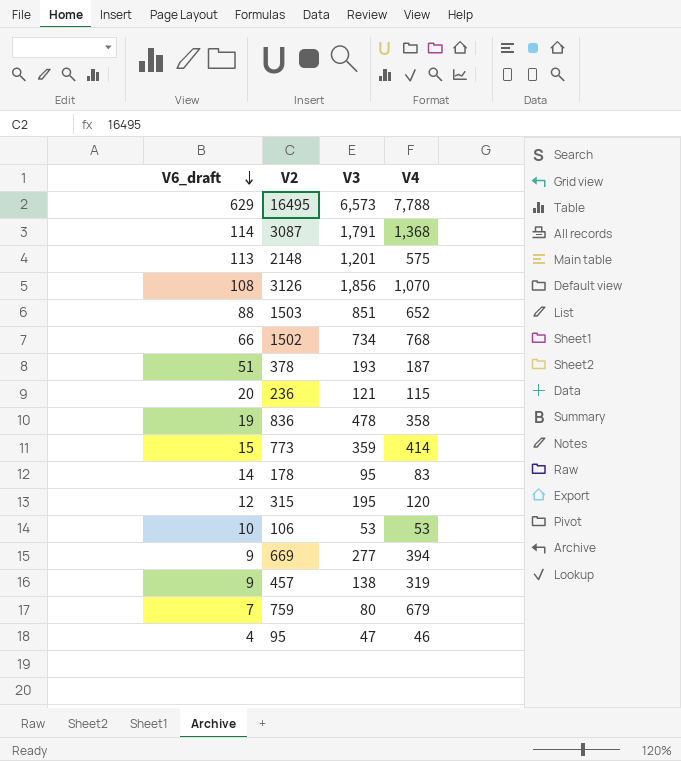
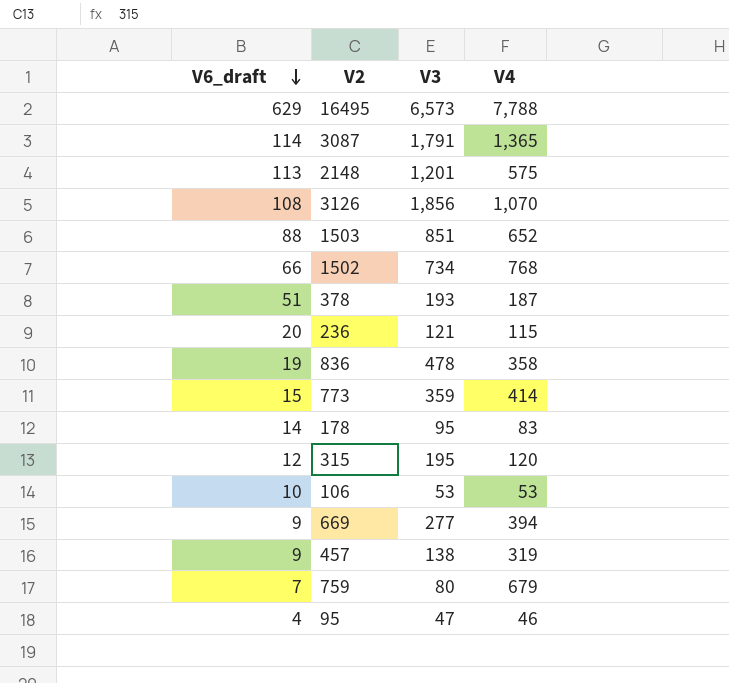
3087 | V4: 1,368 -> 1,365

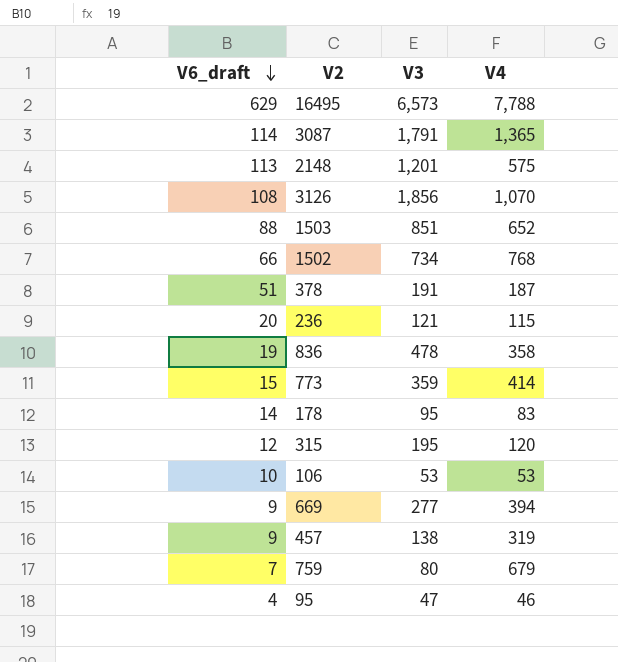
378 | V3: 193 -> 191

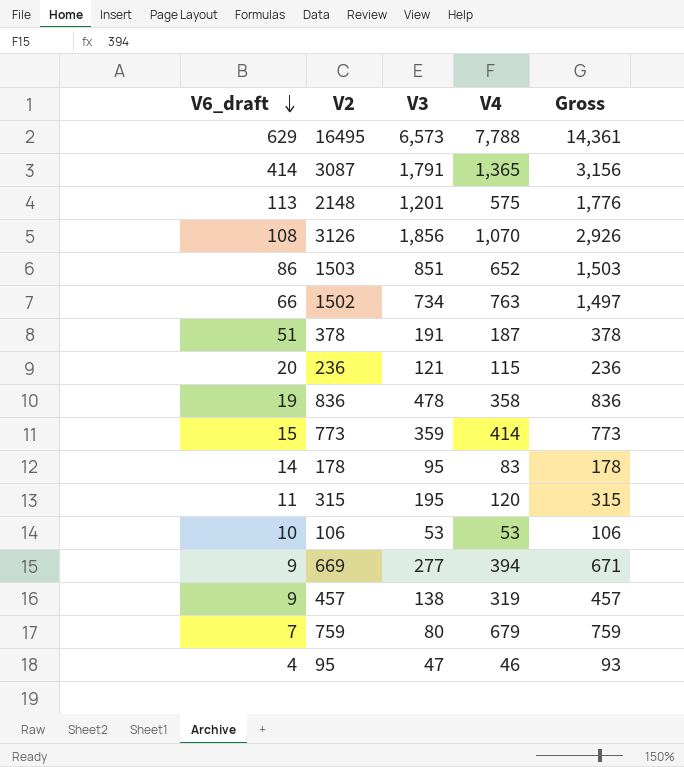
column Gross | formula: none -> [V3] + [V4]
3087 | V6_draft: 114 -> 414
1503 | V6_draft: 88 -> 86
1502 | V4: 768 -> 763
315 | V6_draft: 12 -> 11

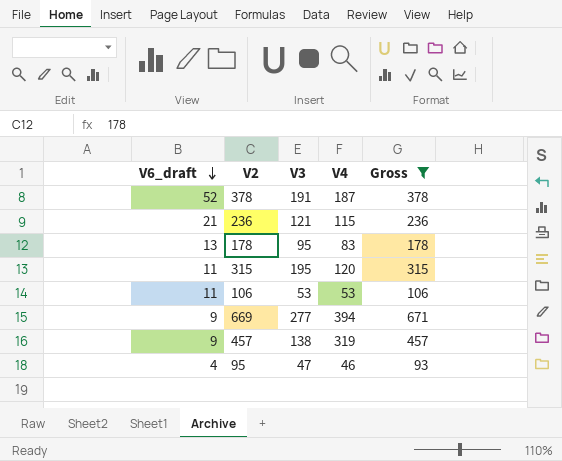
filter: none -> Gross <= 671
378 | V6_draft: 51 -> 52
236 | V6_draft: 20 -> 21
178 | V6_draft: 14 -> 13
106 | V6_draft: 10 -> 11

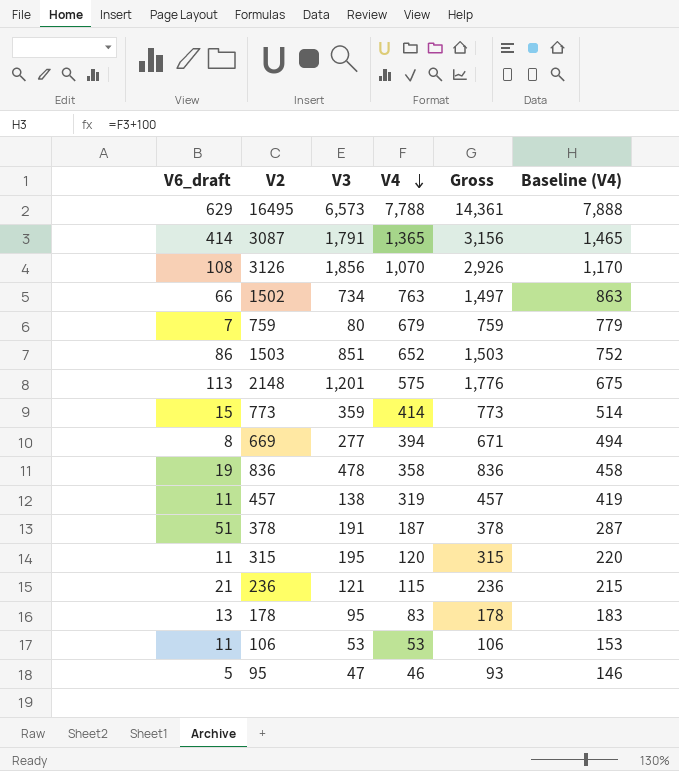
filter: Gross <= 671 -> none
row order: V6_draft descending -> V4 descending
column Baseline (V4) | formula: none -> [V4] + 100
669 | V6_draft: 9 -> 8
457 | V6_draft: 9 -> 11
378 | V6_draft: 52 -> 51
95 | V6_draft: 4 -> 5

